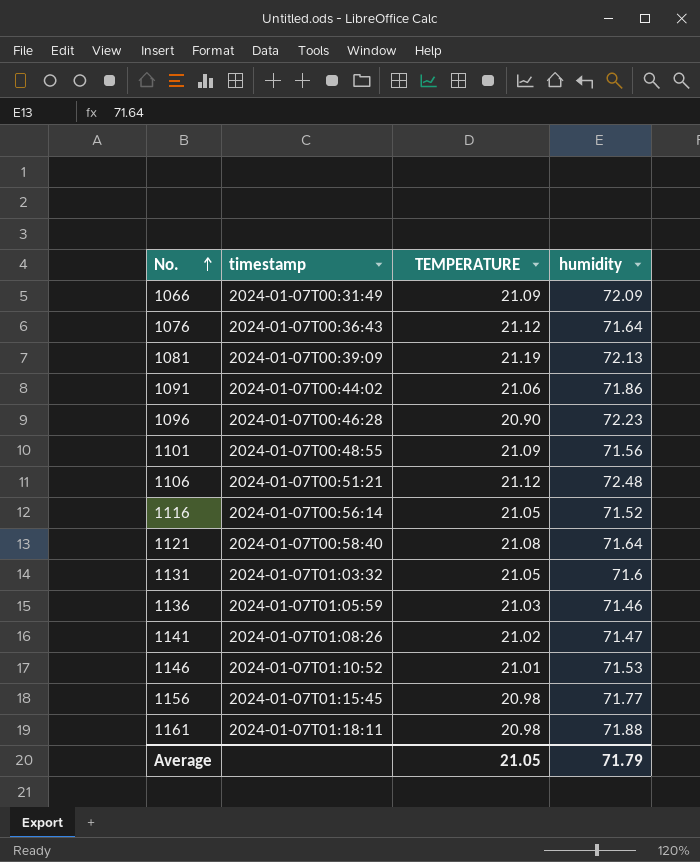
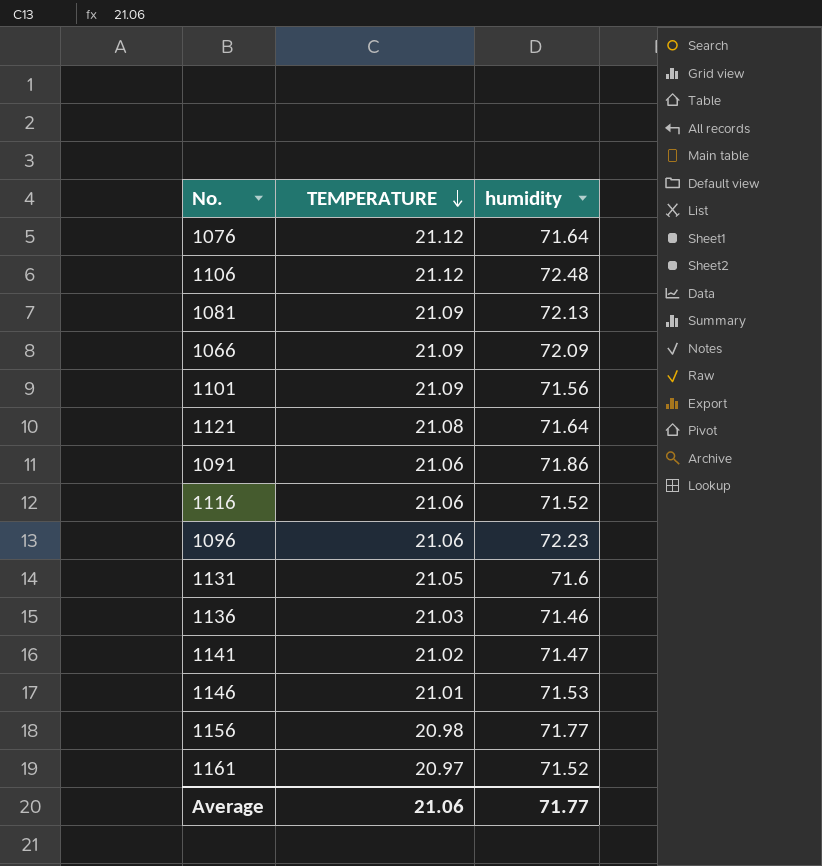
row order: No. ascending -> TEMPERATURE descending
column timestamp | position: 2 -> none
1081 | TEMPERATURE: 21.19 -> 21.09
1116 | TEMPERATURE: 21.05 -> 21.06
1096 | TEMPERATURE: 20.90 -> 21.06
1161 | TEMPERATURE: 20.98 -> 20.97
1161 | humidity: 71.88 -> 71.52
Average | TEMPERATURE: 21.05 -> 21.06
Average | humidity: 71.79 -> 71.77

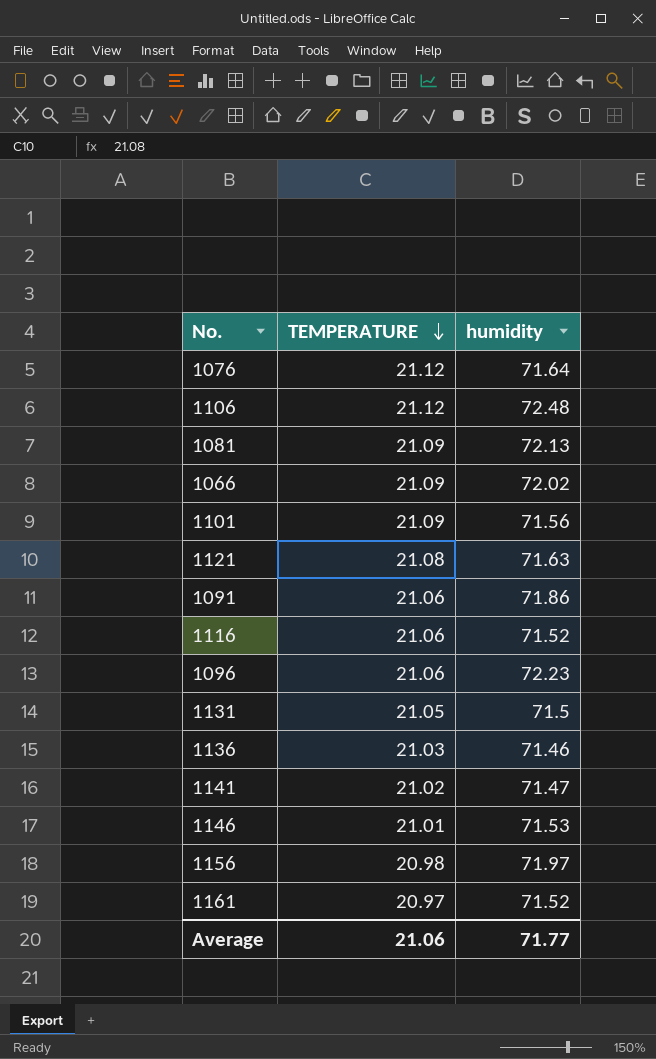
1066 | humidity: 72.09 -> 72.02
1121 | humidity: 71.64 -> 71.63
1131 | humidity: 71.6 -> 71.5
1156 | humidity: 71.77 -> 71.97

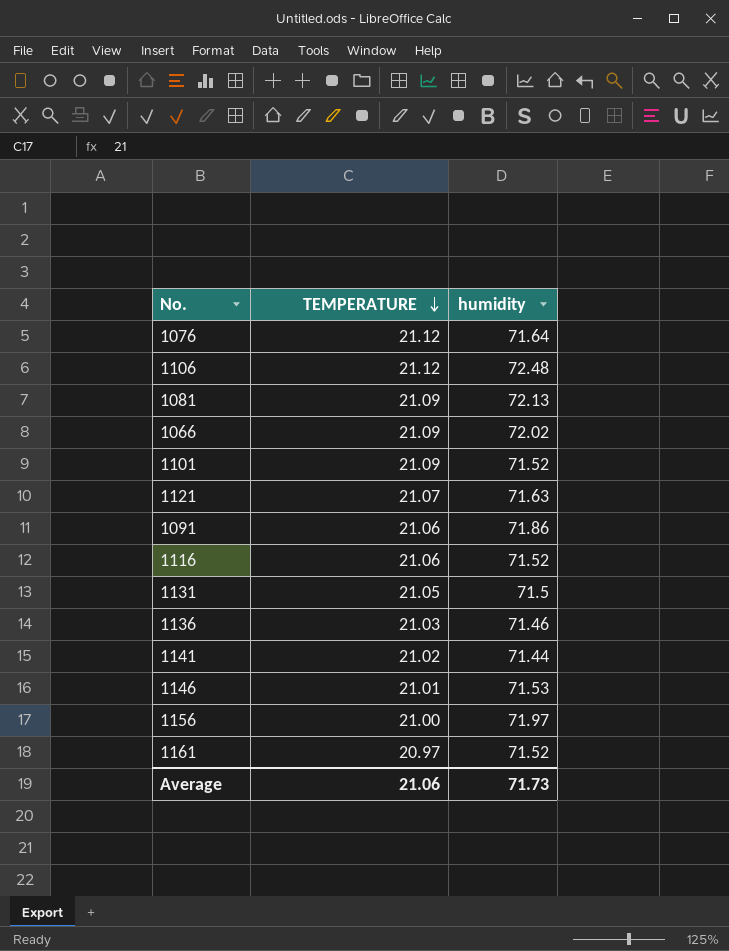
row 1096: 21.06 | 72.23 -> none
1101 | humidity: 71.56 -> 71.52
1121 | TEMPERATURE: 21.08 -> 21.07
1141 | humidity: 71.47 -> 71.44
1156 | TEMPERATURE: 20.98 -> 21.00
Average | humidity: 71.77 -> 71.73

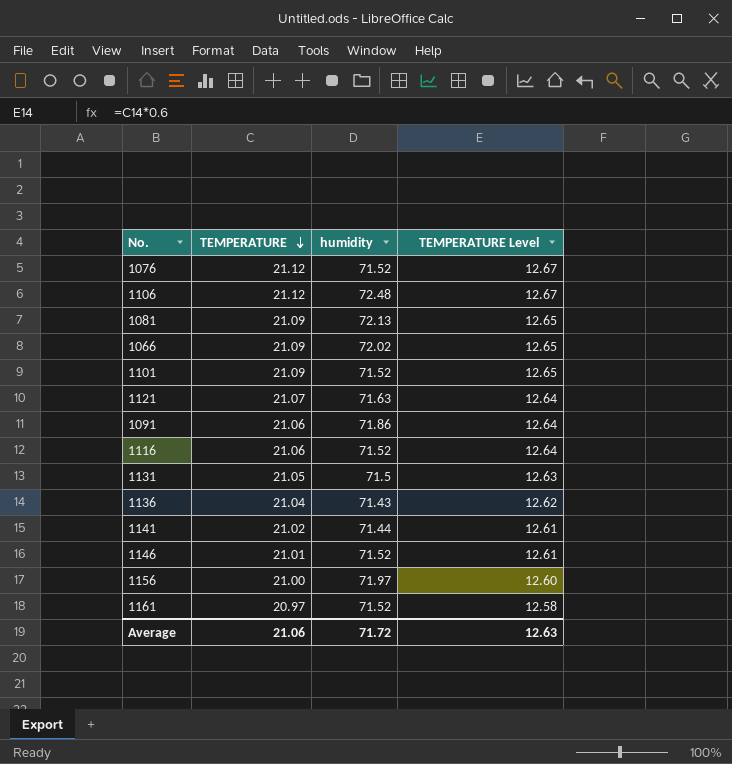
column TEMPERATURE Level | formula: none -> [TEMPERATURE] * 0.6
1076 | humidity: 71.64 -> 71.52
1136 | TEMPERATURE: 21.03 -> 21.04
1136 | humidity: 71.46 -> 71.43
1146 | humidity: 71.53 -> 71.52
Average | humidity: 71.73 -> 71.72

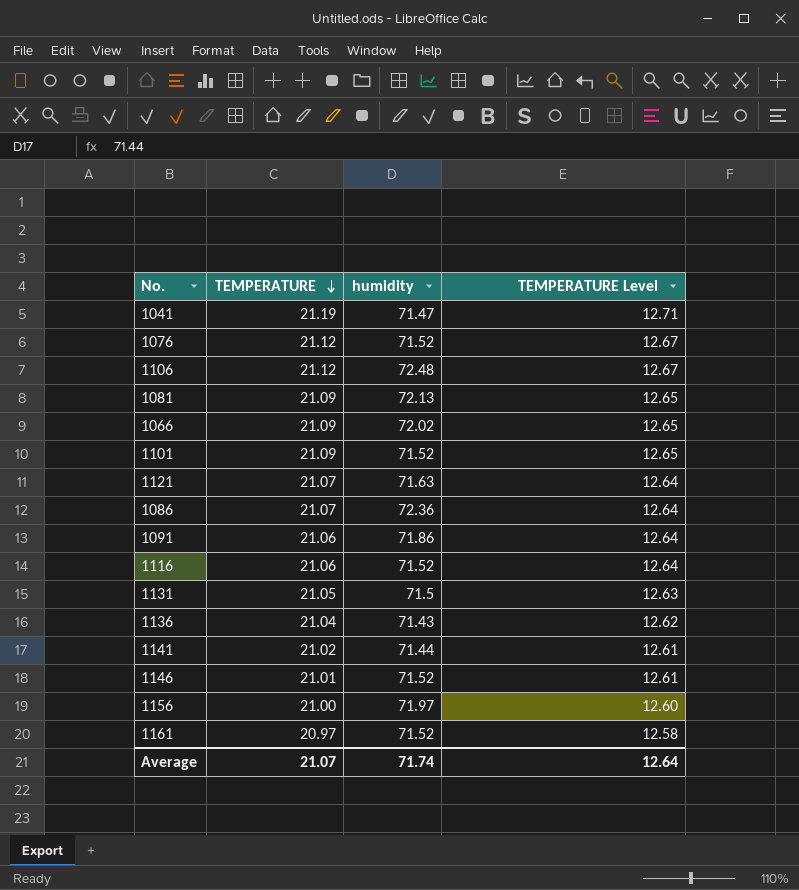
row 1041: none -> 21.19 | 71.47 | 12.71
row 1086: none -> 21.07 | 72.36 | 12.64
Average | TEMPERATURE: 21.06 -> 21.07
Average | humidity: 71.72 -> 71.74
Average | TEMPERATURE Level: 12.63 -> 12.64

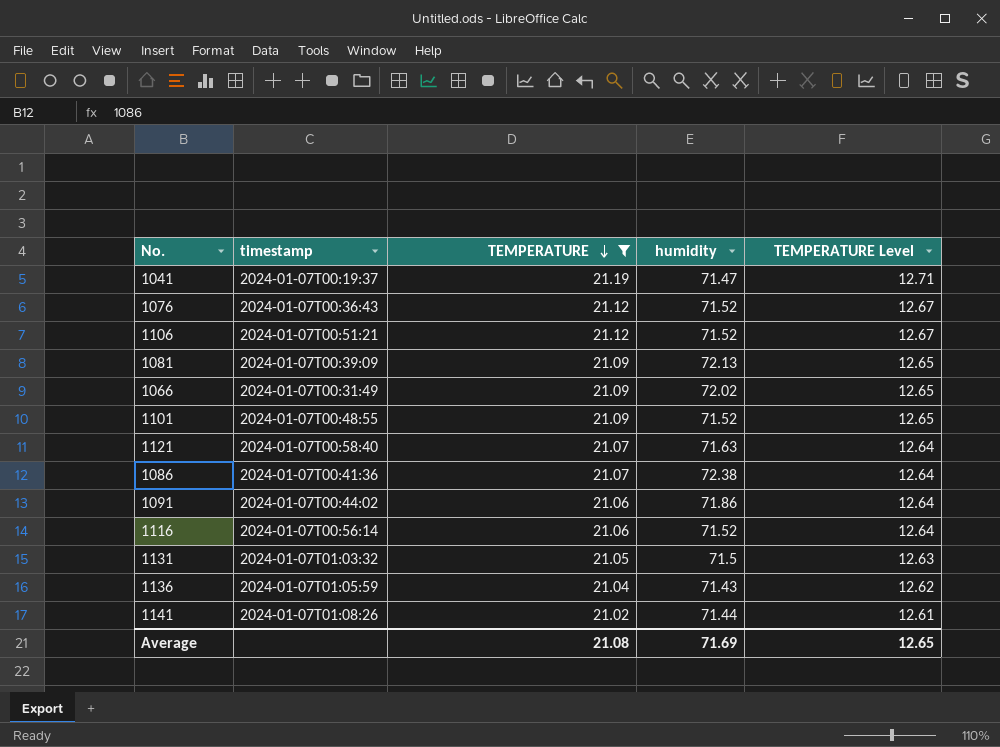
filter: none -> TEMPERATURE >= 21.02
column timestamp | position: none -> 2
1106 | humidity: 72.48 -> 71.52
1086 | humidity: 72.36 -> 72.38
Average | TEMPERATURE: 21.07 -> 21.08
Average | humidity: 71.74 -> 71.69
Average | TEMPERATURE Level: 12.64 -> 12.65

